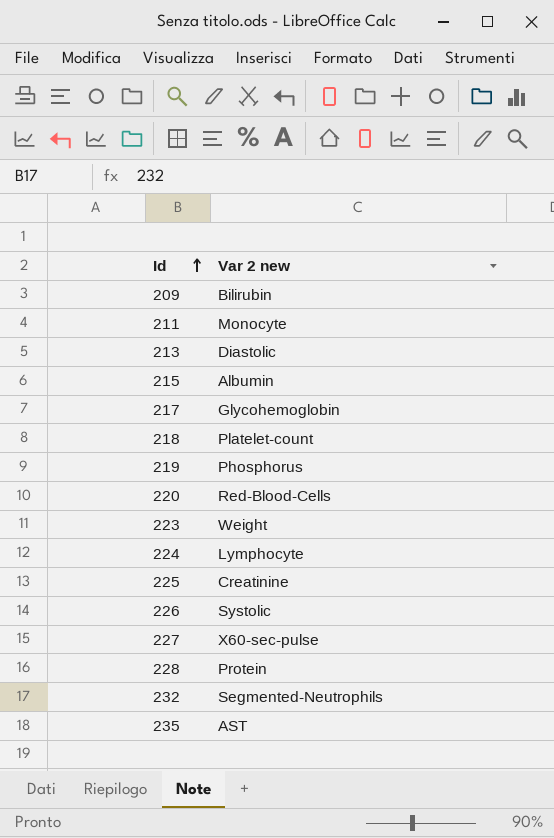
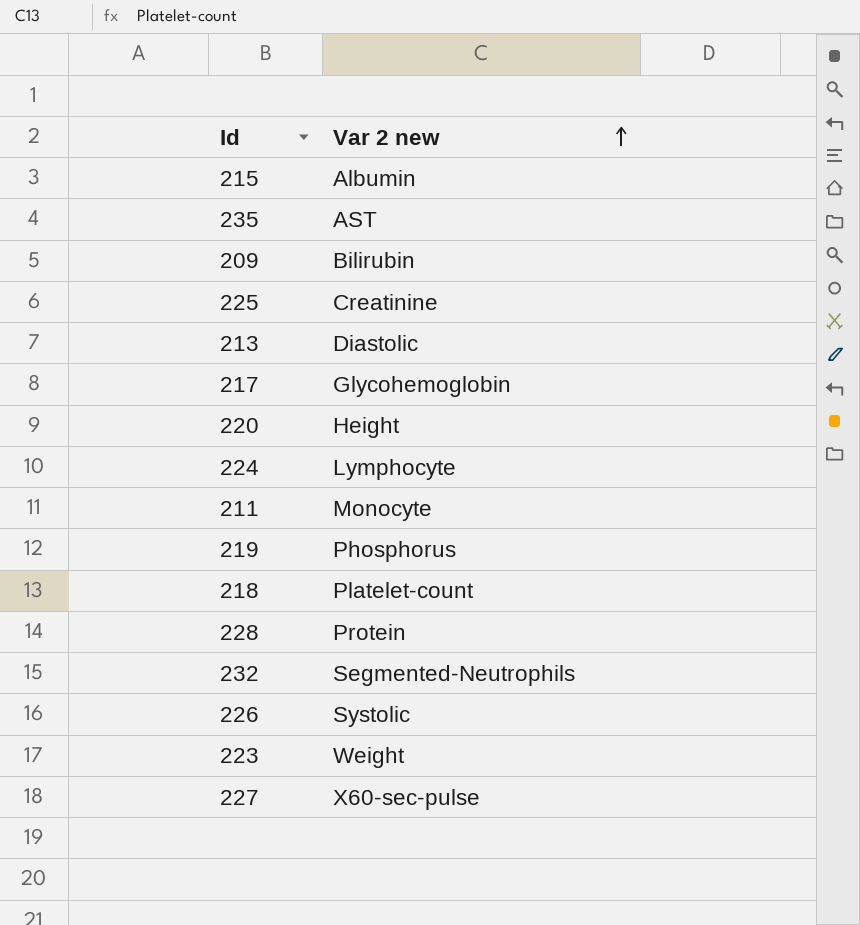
row order: Id ascending -> Var 2 new ascending
220 | Var 2 new: Red-Blood-Cells -> Height

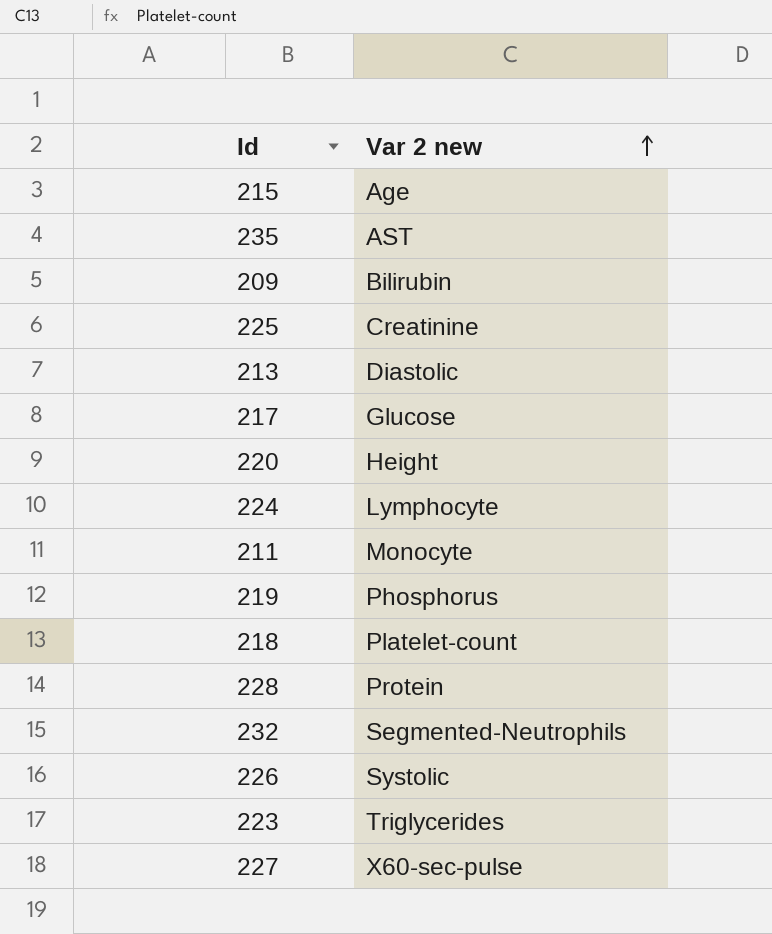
215 | Var 2 new: Albumin -> Age
217 | Var 2 new: Glycohemoglobin -> Glucose
223 | Var 2 new: Weight -> Triglycerides

